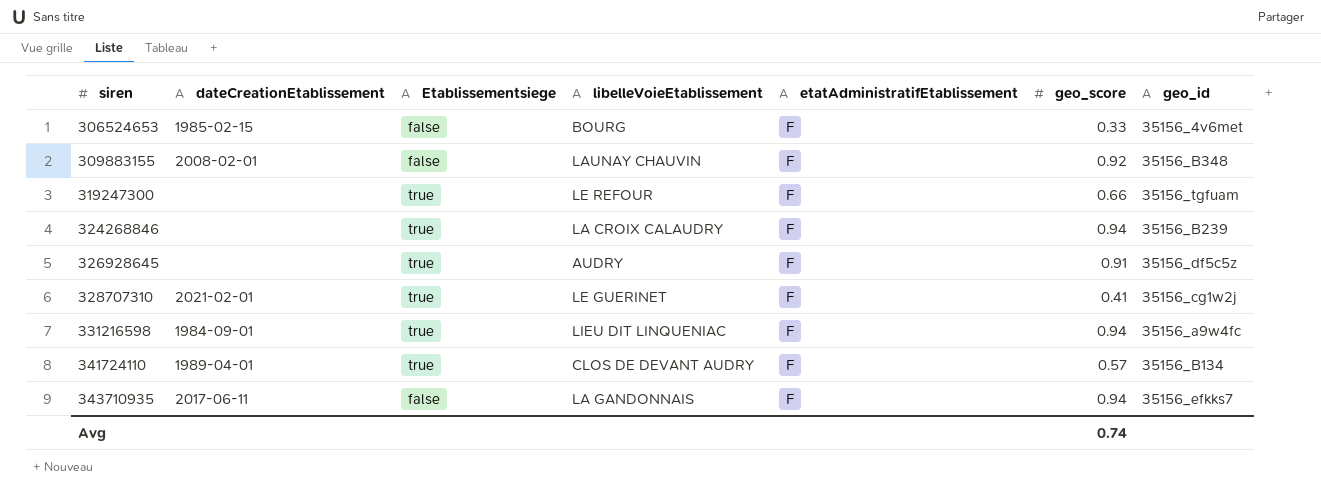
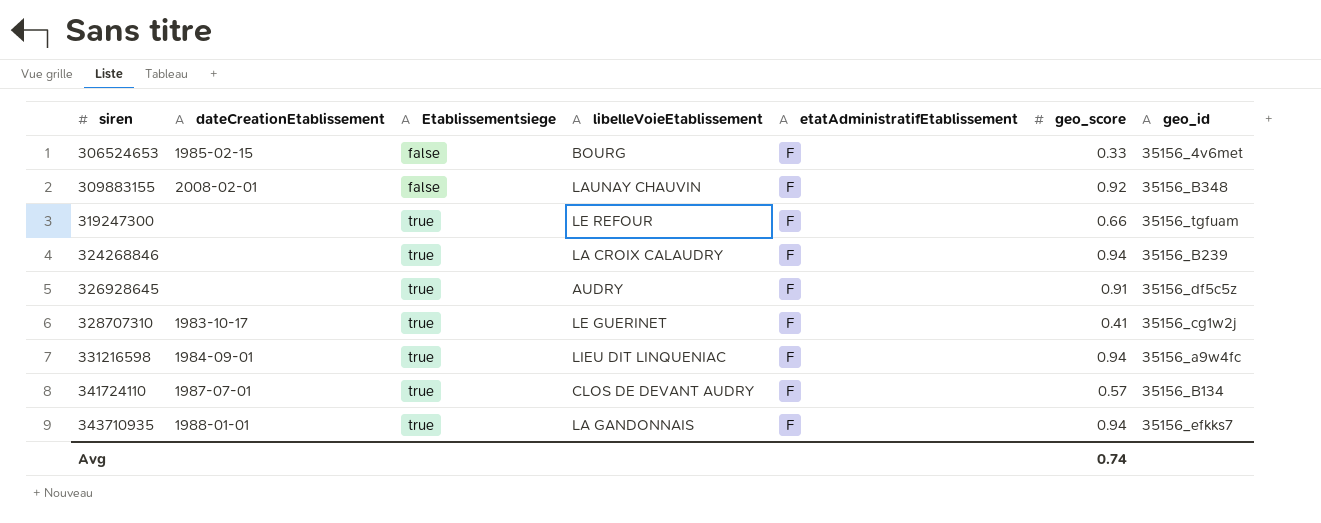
328707310 | dateCreationEtablissement: 2021-02-01 -> 1983-10-17
341724110 | dateCreationEtablissement: 1989-04-01 -> 1987-07-01
343710935 | dateCreationEtablissement: 2017-06-11 -> 1988-01-01
343710935 | Etablissementsiege: false -> true

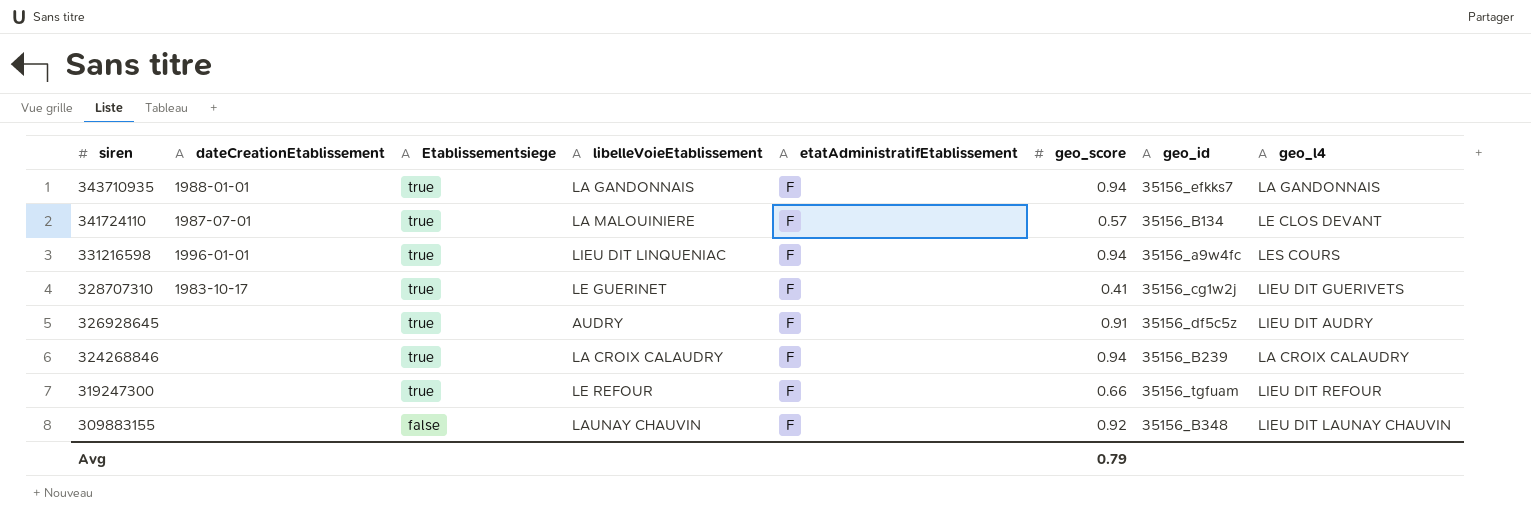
row order: siren ascending -> siren descending
column geo_l4 | position: none -> 8
row 306524653: 1985-02-15 | false | BOURG | F | 0.33 | 35156_4v6met -> none
341724110 | libelleVoieEtablissement: CLOS DE DEVANT AUDRY -> LA MALOUINIERE
331216598 | dateCreationEtablissement: 1984-09-01 -> 1996-01-01
309883155 | dateCreationEtablissement: 2008-02-01 -> none
Avg | geo_score: 0.74 -> 0.79

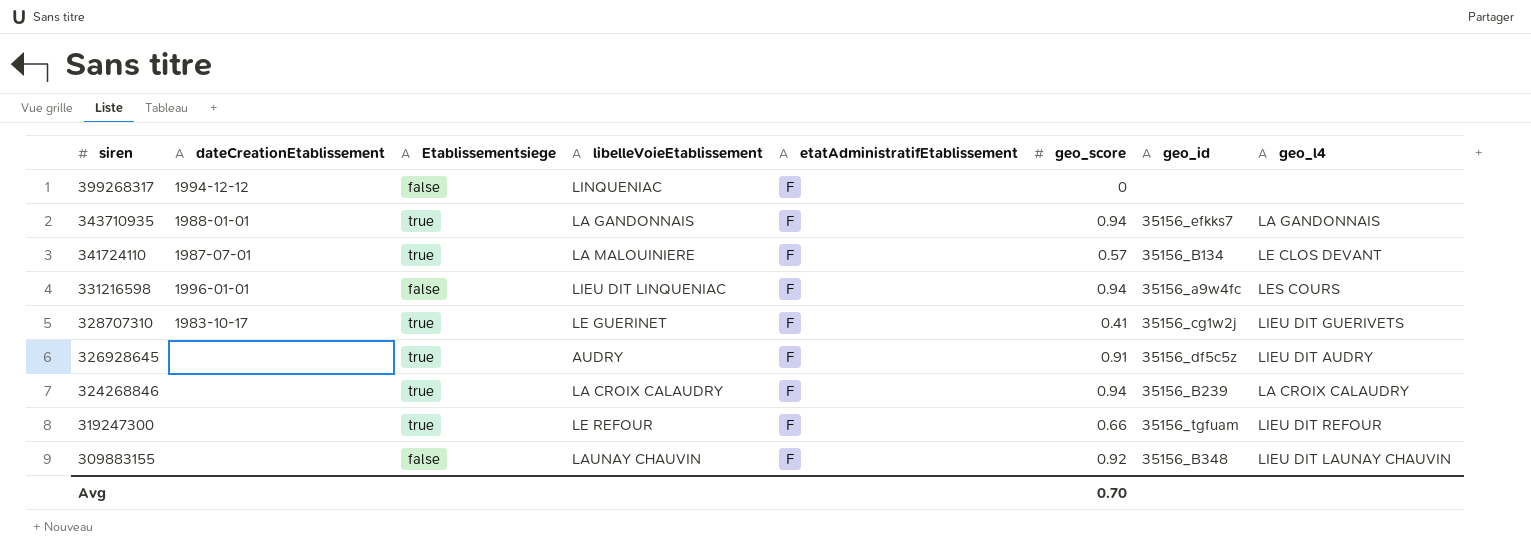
row 399268317: none -> 1994-12-12 | false | LINQUENIAC | F | 0 | none | none
331216598 | Etablissementsiege: true -> false
Avg | geo_score: 0.79 -> 0.70

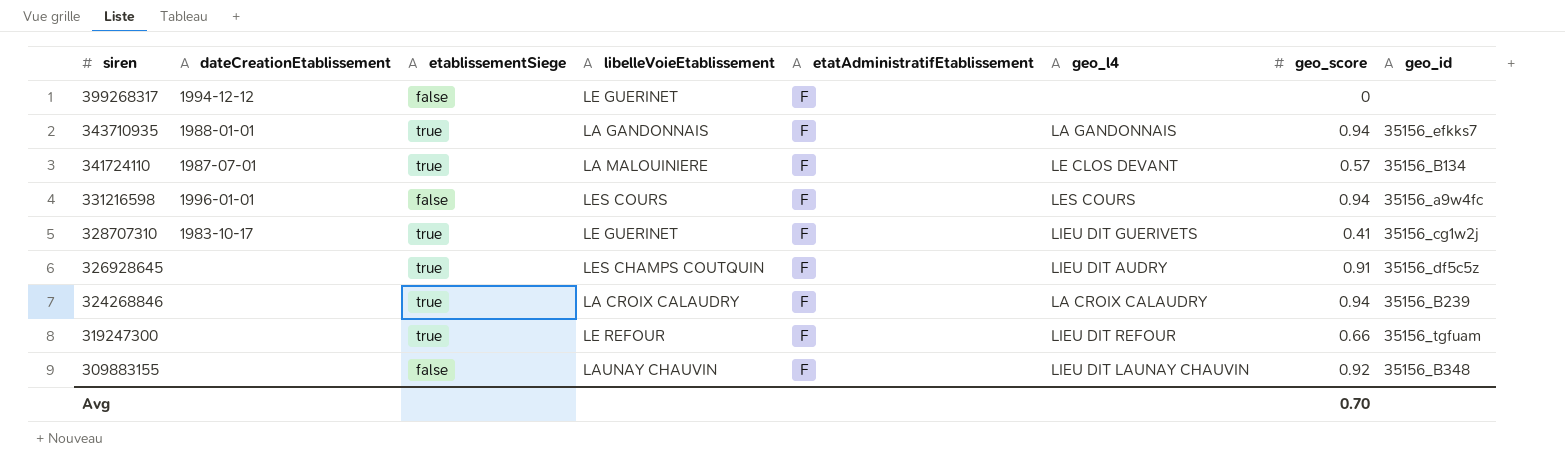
column name: Etablissementsiege -> etablissementSiege
column geo_l4 | position: 8 -> 6
399268317 | libelleVoieEtablissement: LINQUENIAC -> LE GUERINET
331216598 | libelleVoieEtablissement: LIEU DIT LINQUENIAC -> LES COURS
326928645 | libelleVoieEtablissement: AUDRY -> LES CHAMPS COUTQUIN

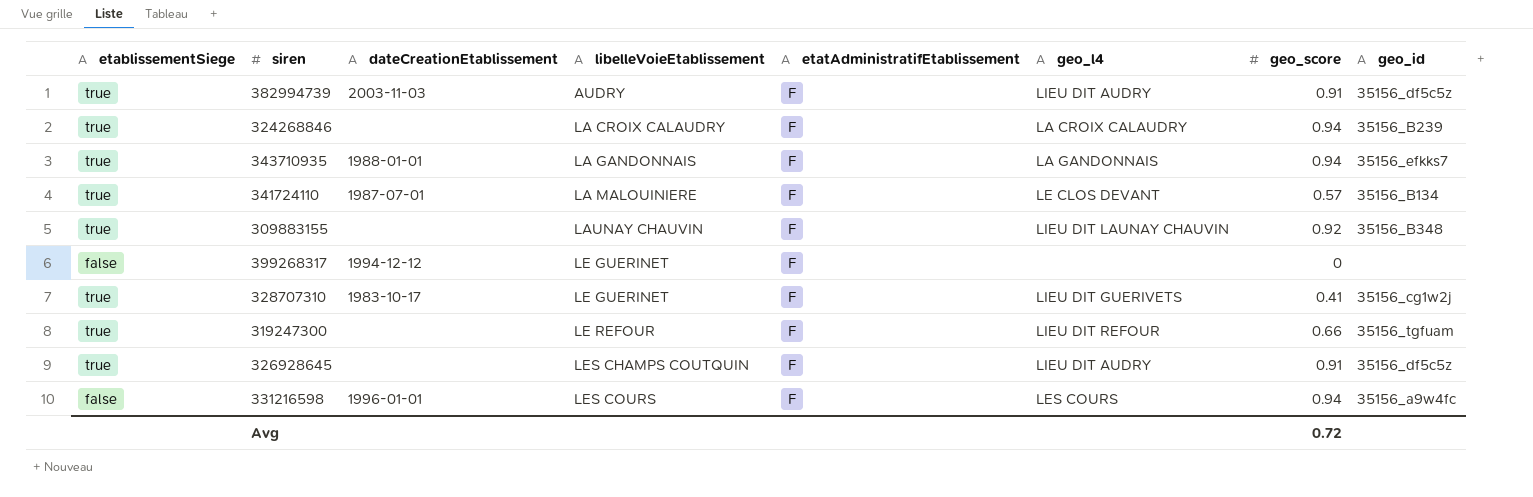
row order: siren descending -> libelleVoieEtablissement ascending
column etablissementSiege | position: 3 -> 1
row 382994739: none -> true | 2003-11-03 | AUDRY | F | LIEU DIT AUDRY | 0.91 | 35156_df5c5z
309883155 | etablissementSiege: false -> true
Avg | geo_score: 0.70 -> 0.72

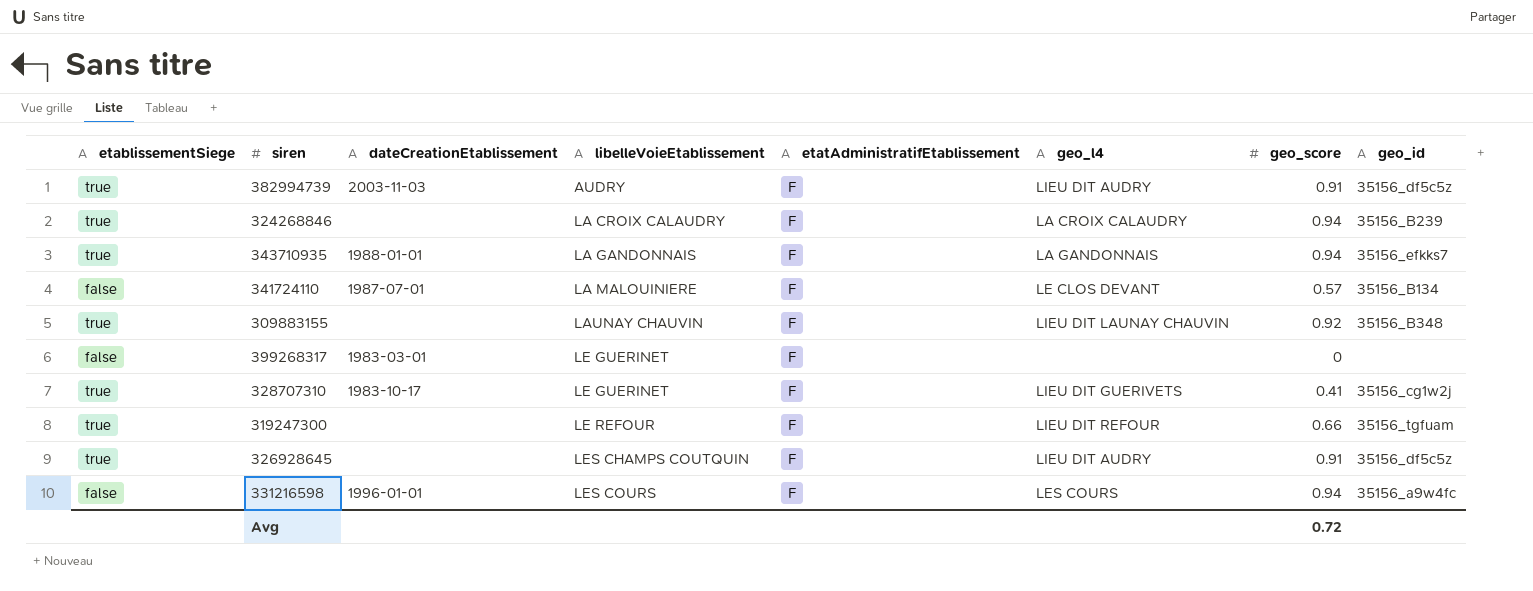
341724110 | etablissementSiege: true -> false
399268317 | dateCreationEtablissement: 1994-12-12 -> 1983-03-01

